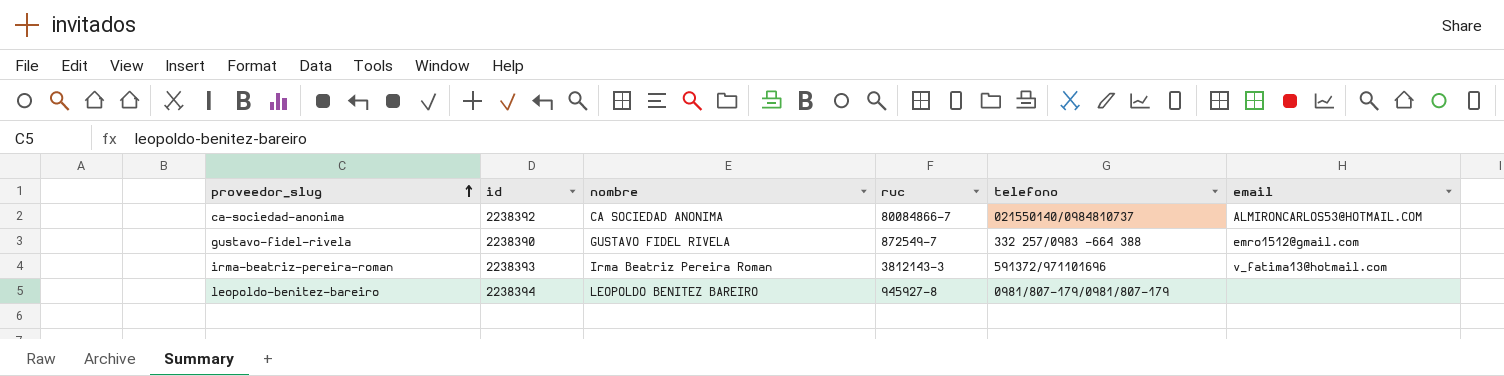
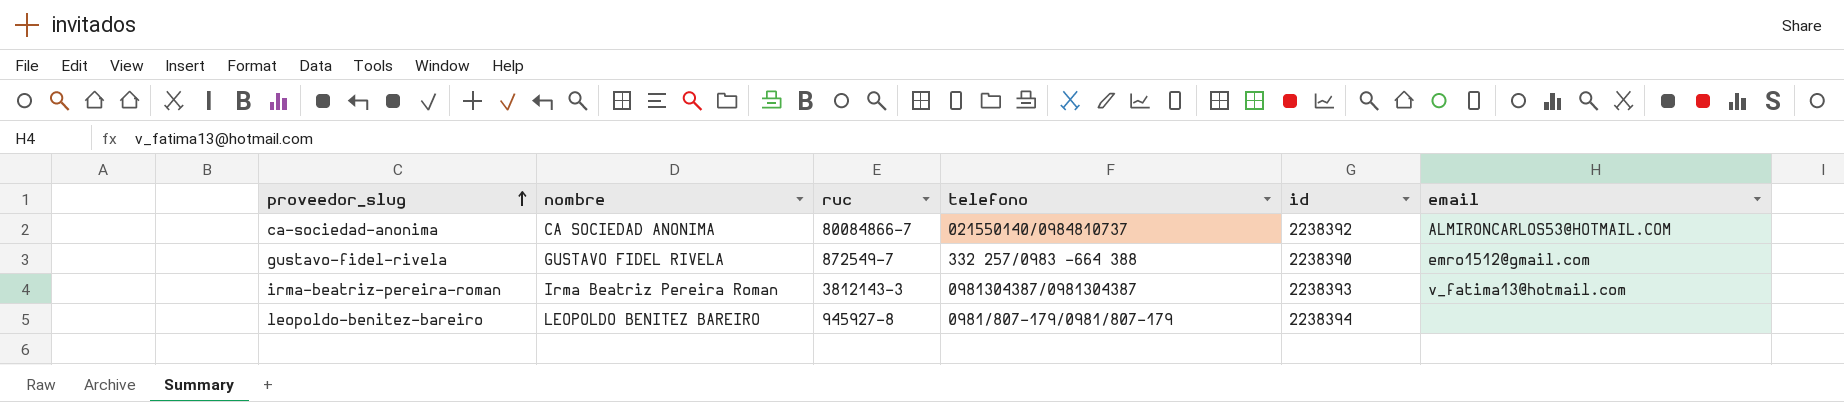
column id | position: 2 -> 5
irma-beatriz-pereira-roman | telefono: 591372/971101696 -> 0981304387/0981304387

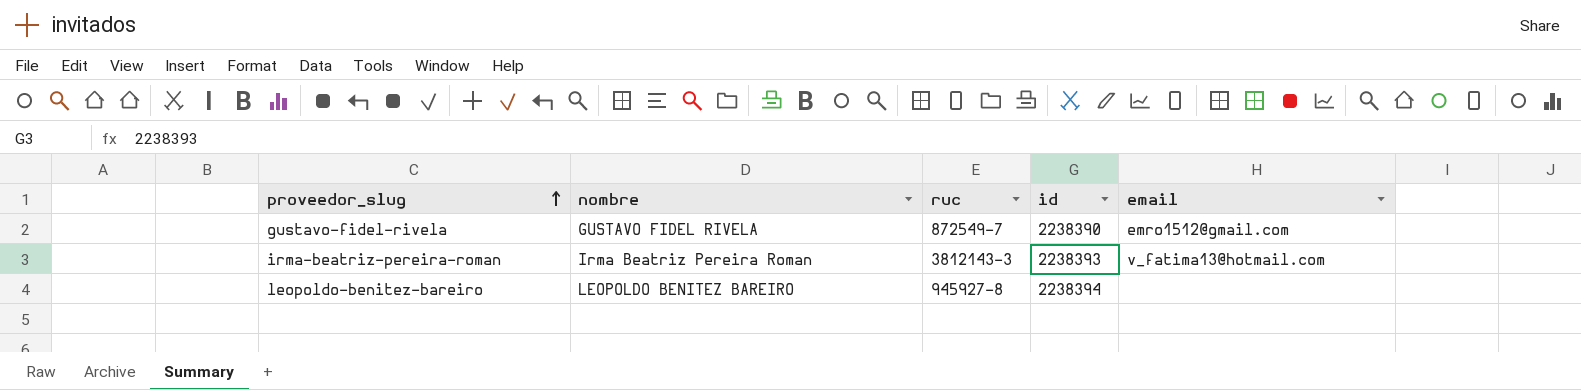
column telefono | position: 4 -> none
row ca-sociedad-anonima: CA SOCIEDAD ANONIMA | 80084866-7 | 021550140/0984810737 | 2238392 | ALMIRONCARLOS53@HOTMAIL.COM -> none

